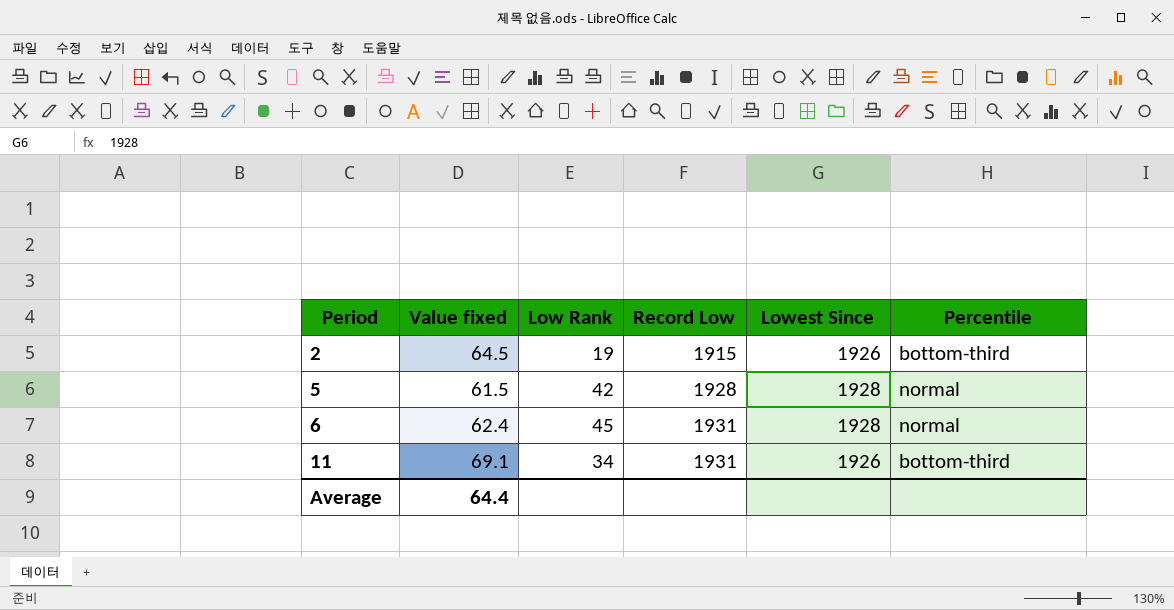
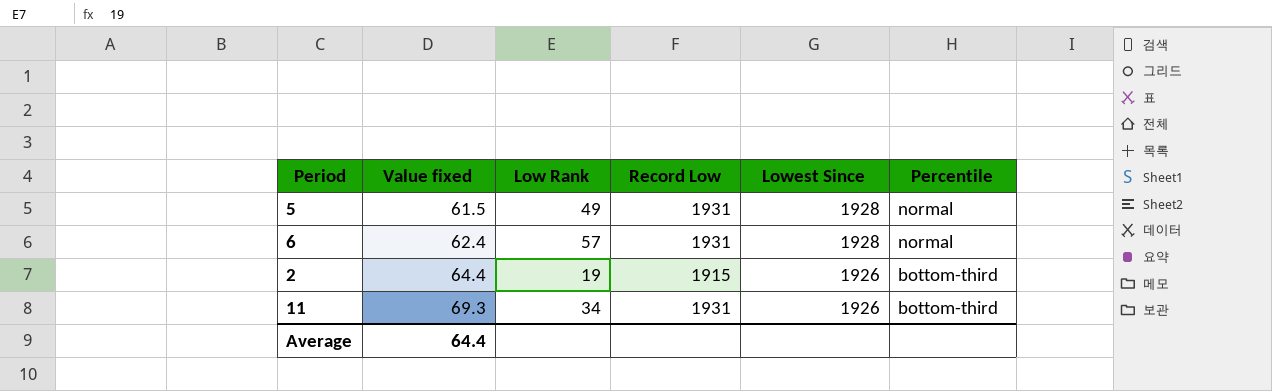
row order: Period ascending -> Value fixed ascending
5 | Low Rank: 42 -> 49
5 | Record Low: 1928 -> 1931
6 | Low Rank: 45 -> 57
2 | Value fixed: 64.5 -> 64.4
11 | Value fixed: 69.1 -> 69.3

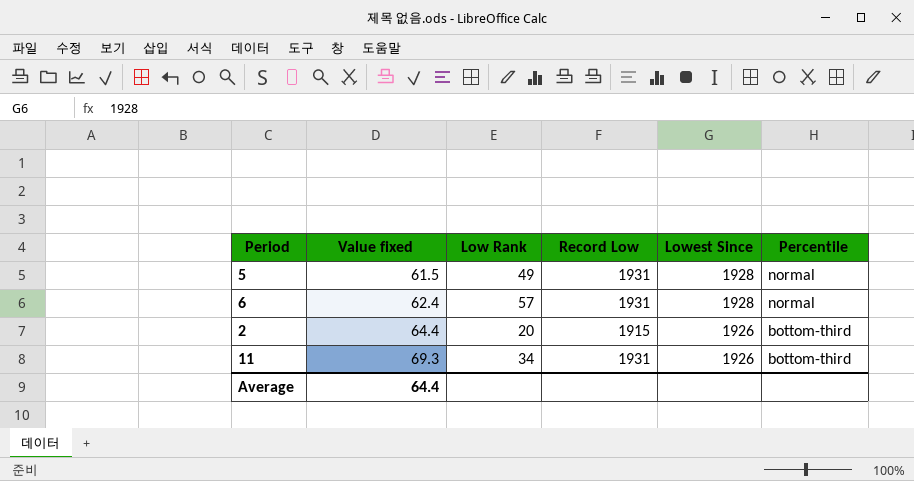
2 | Low Rank: 19 -> 20

